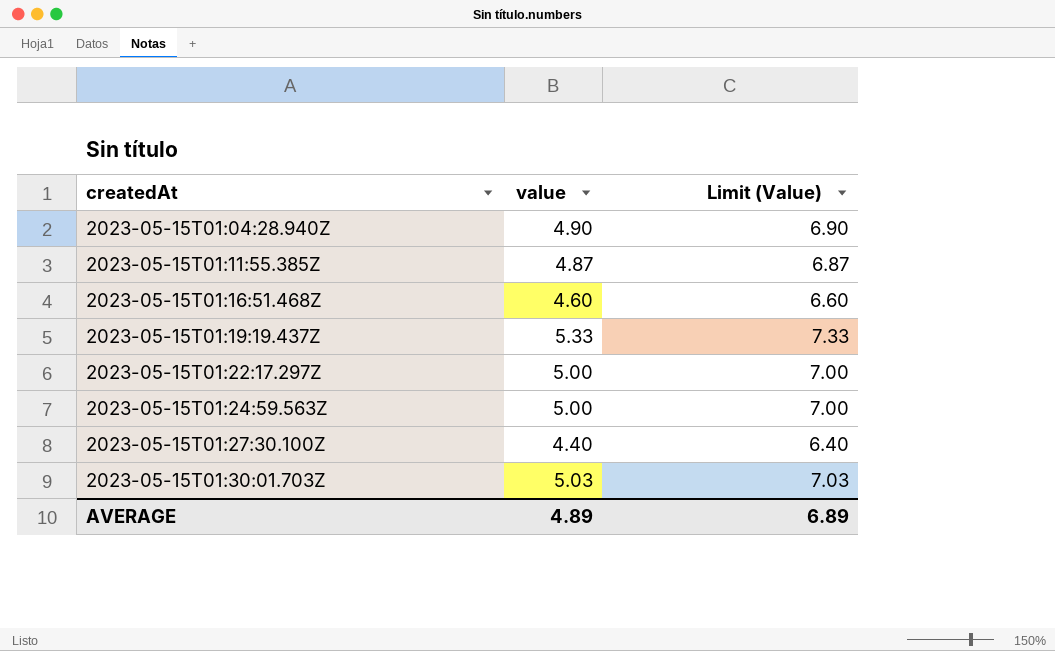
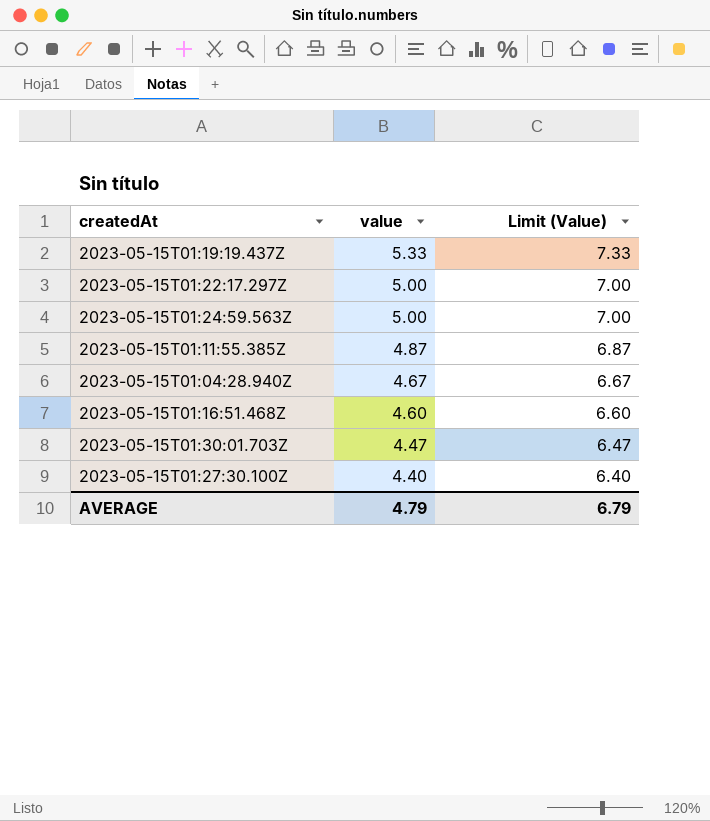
row order: createdAt ascending -> value descending
2023-05-15T01:04:28.940Z | value: 4.90 -> 4.67
2023-05-15T01:04:28.940Z | Limit (Value): 6.90 -> 6.67
2023-05-15T01:30:01.703Z | value: 5.03 -> 4.47
2023-05-15T01:30:01.703Z | Limit (Value): 7.03 -> 6.47
AVERAGE | value: 4.89 -> 4.79
AVERAGE | Limit (Value): 6.89 -> 6.79

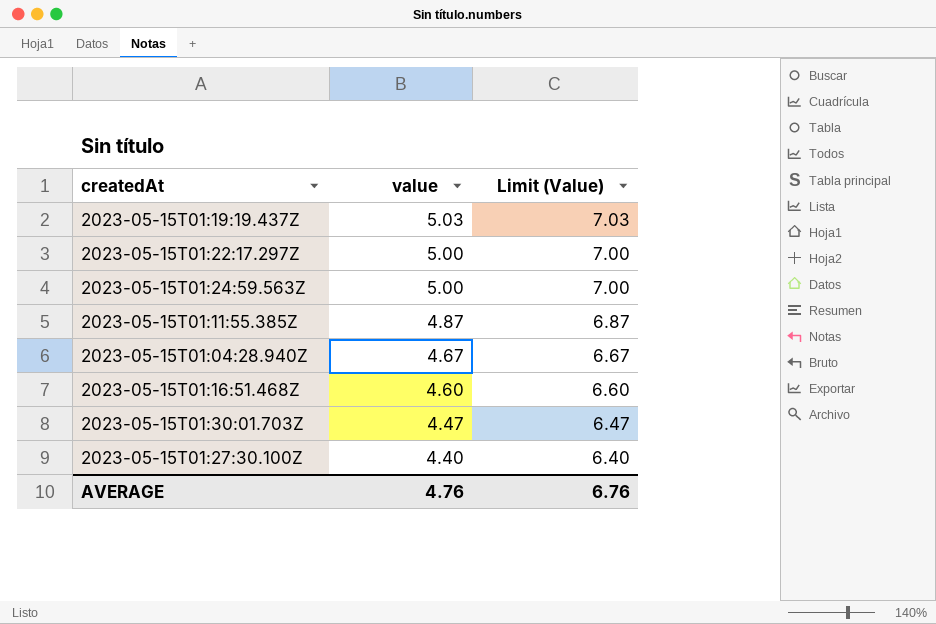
2023-05-15T01:19:19.437Z | value: 5.33 -> 5.03
2023-05-15T01:19:19.437Z | Limit (Value): 7.33 -> 7.03
AVERAGE | value: 4.79 -> 4.76
AVERAGE | Limit (Value): 6.79 -> 6.76

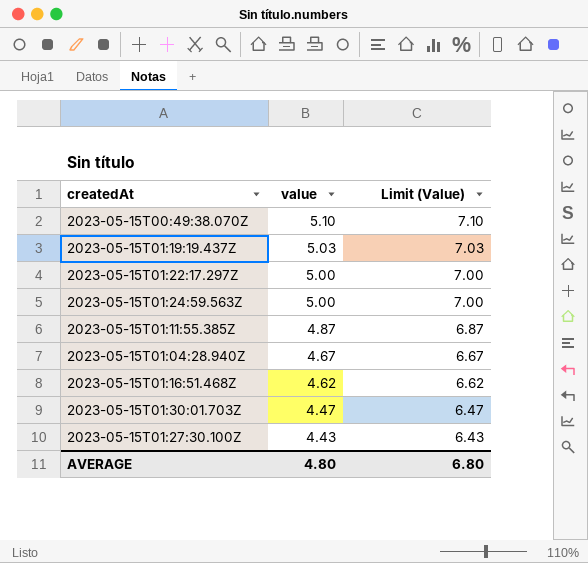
row 2023-05-15T00:49:38.070Z: none -> 5.10 | 7.10
2023-05-15T01:16:51.468Z | value: 4.60 -> 4.62
2023-05-15T01:16:51.468Z | Limit (Value): 6.60 -> 6.62
2023-05-15T01:27:30.100Z | value: 4.40 -> 4.43
2023-05-15T01:27:30.100Z | Limit (Value): 6.40 -> 6.43
AVERAGE | value: 4.76 -> 4.80
AVERAGE | Limit (Value): 6.76 -> 6.80

